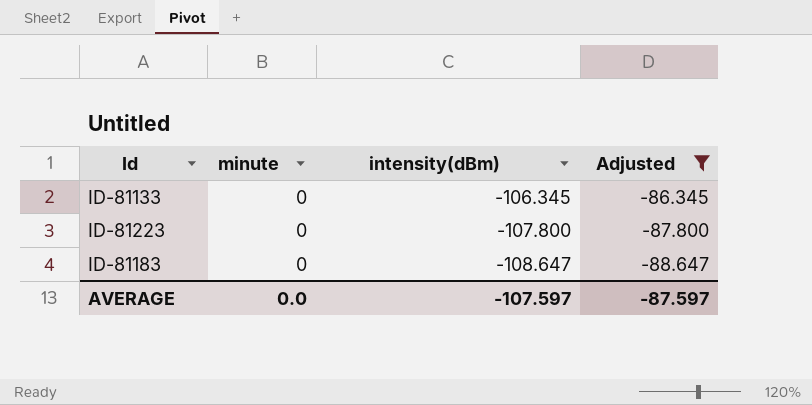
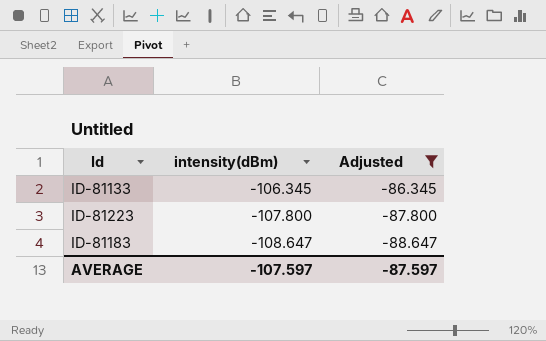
column minute | position: 2 -> none

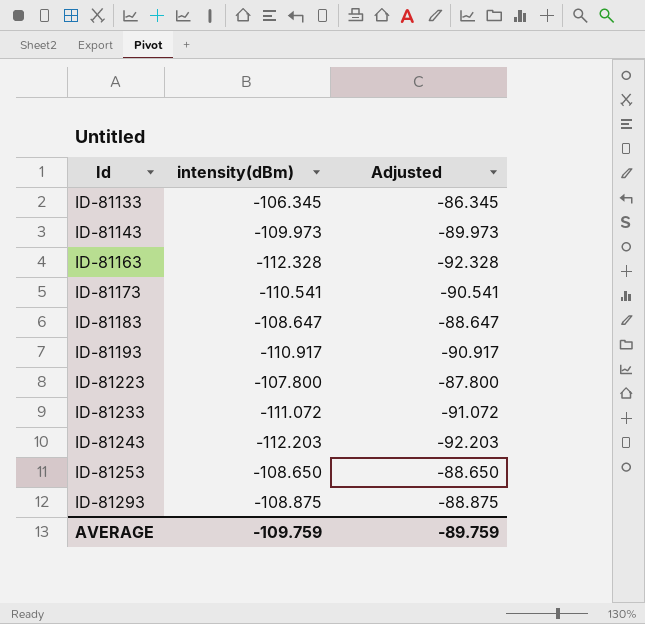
filter: Adjusted >= -88.647 -> none
row order: intensity(dBm) descending -> Id ascending
AVERAGE | intensity(dBm): -107.597 -> -109.759
AVERAGE | Adjusted: -87.597 -> -89.759

